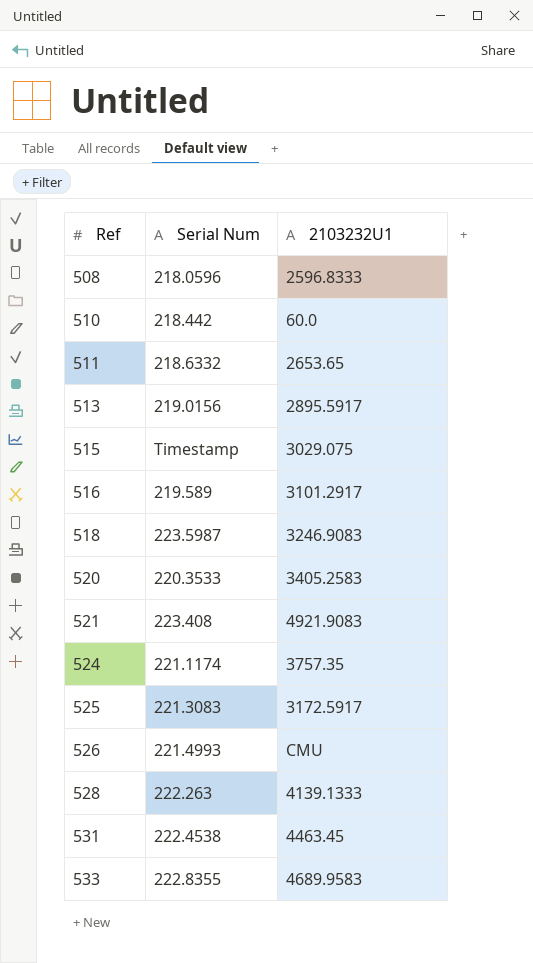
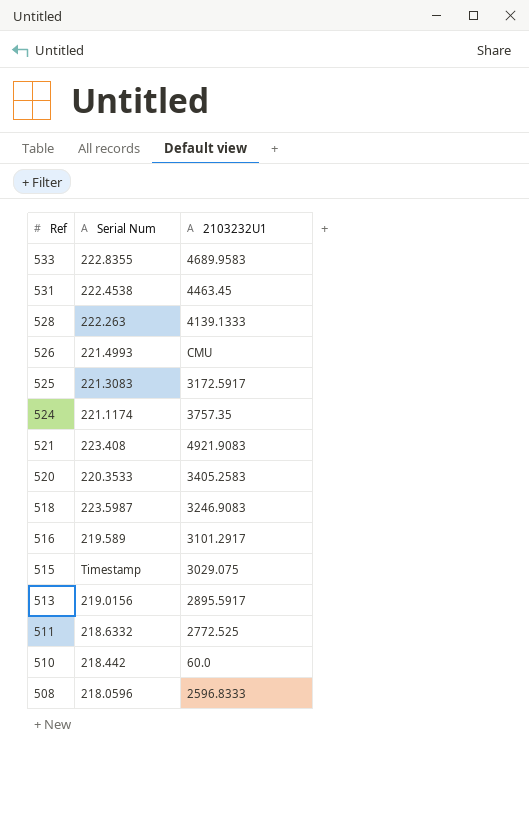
row order: Ref ascending -> Ref descending
511 | 2103232U1: 2653.65 -> 2772.525

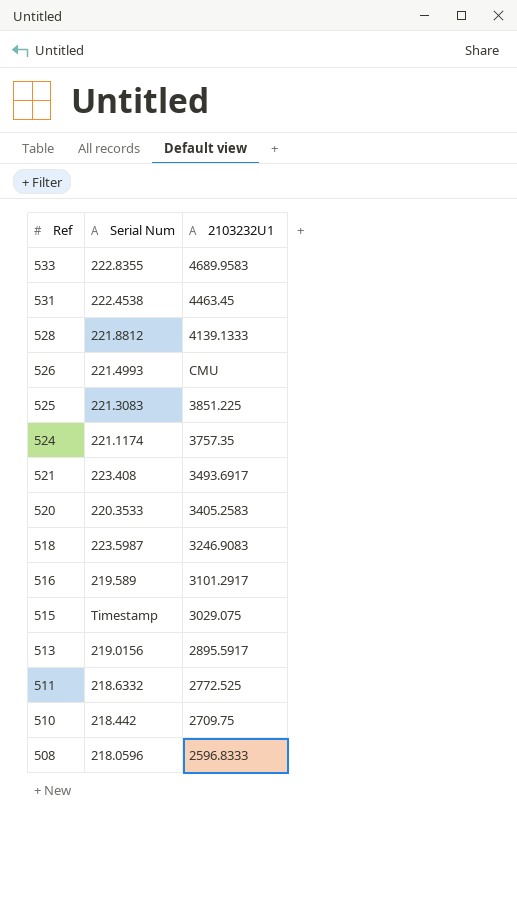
528 | Serial Num: 222.263 -> 221.8812
525 | 2103232U1: 3172.5917 -> 3851.225
521 | 2103232U1: 4921.9083 -> 3493.6917
510 | 2103232U1: 60.0 -> 2709.75

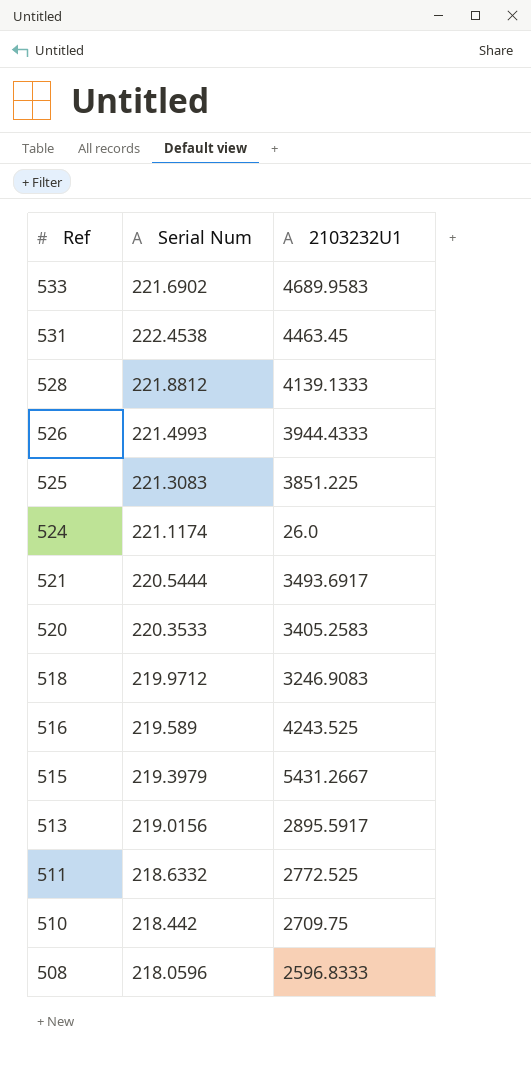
533 | Serial Num: 222.8355 -> 221.6902
526 | 2103232U1: CMU -> 3944.4333
524 | 2103232U1: 3757.35 -> 26.0
521 | Serial Num: 223.408 -> 220.5444
518 | Serial Num: 223.5987 -> 219.9712
516 | 2103232U1: 3101.2917 -> 4243.525
515 | Serial Num: Timestamp -> 219.3979
515 | 2103232U1: 3029.075 -> 5431.2667

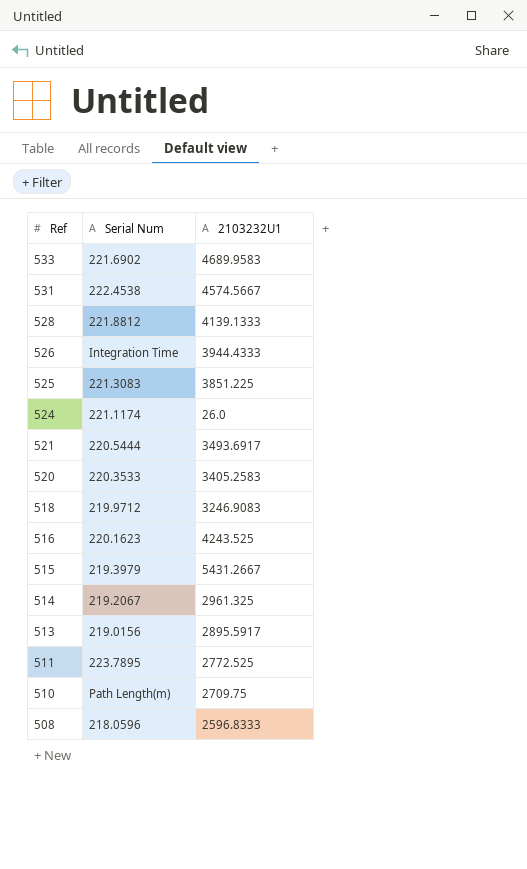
531 | 2103232U1: 4463.45 -> 4574.5667
526 | Serial Num: 221.4993 -> Integration Time
516 | Serial Num: 219.589 -> 220.1623
row 514: none -> 219.2067 | 2961.325
511 | Serial Num: 218.6332 -> 223.7895
510 | Serial Num: 218.442 -> Path Length(m)

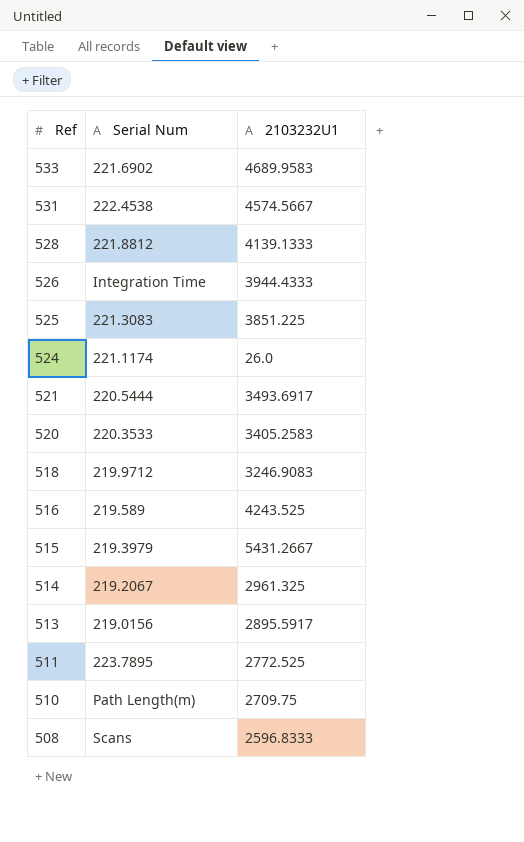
516 | Serial Num: 220.1623 -> 219.589
508 | Serial Num: 218.0596 -> Scans

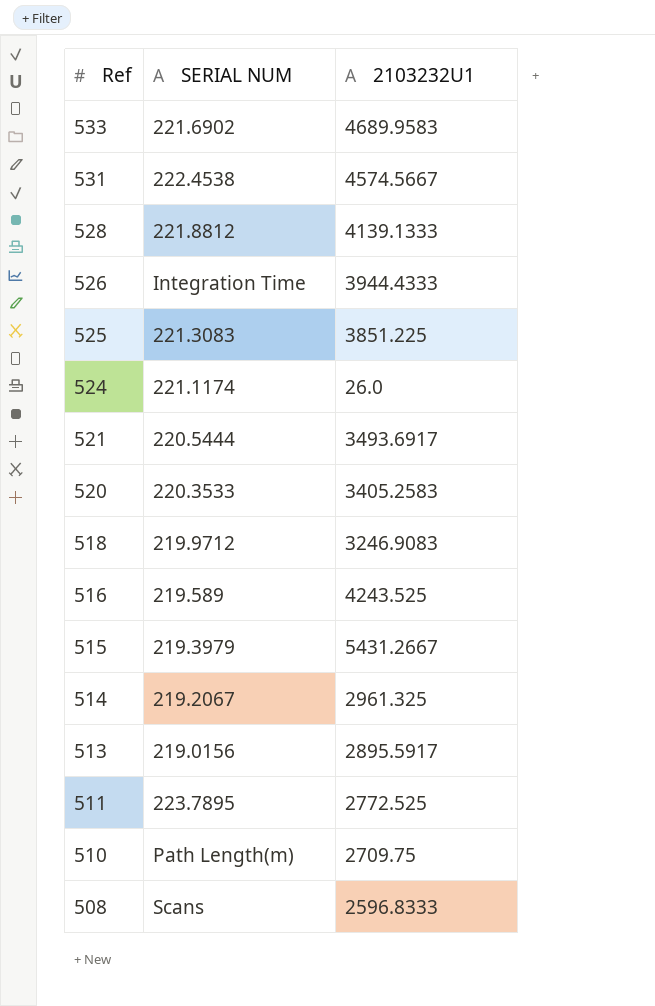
column name: Serial Num -> SERIAL NUM

